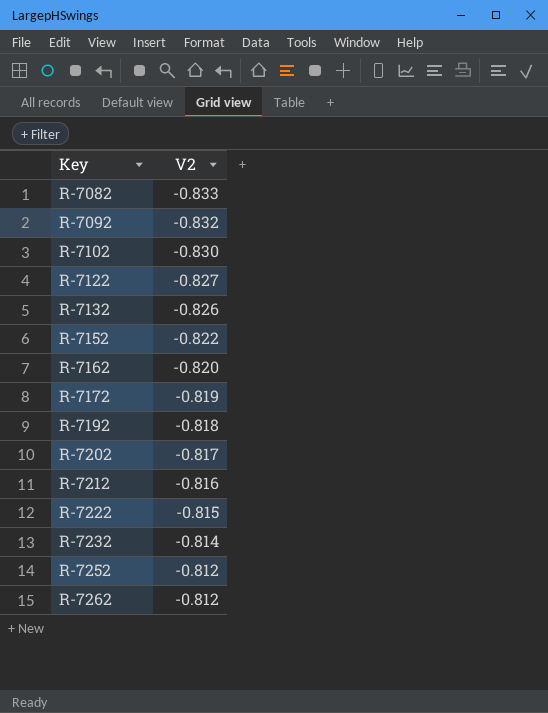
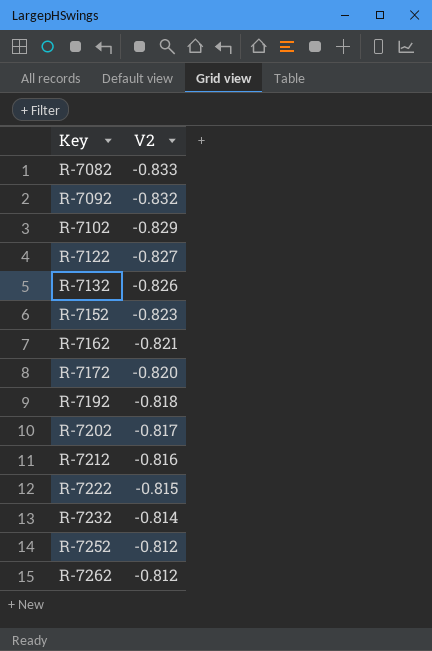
R-7102 | V2: -0.830 -> -0.829
R-7152 | V2: -0.822 -> -0.823
R-7162 | V2: -0.820 -> -0.821
R-7172 | V2: -0.819 -> -0.820

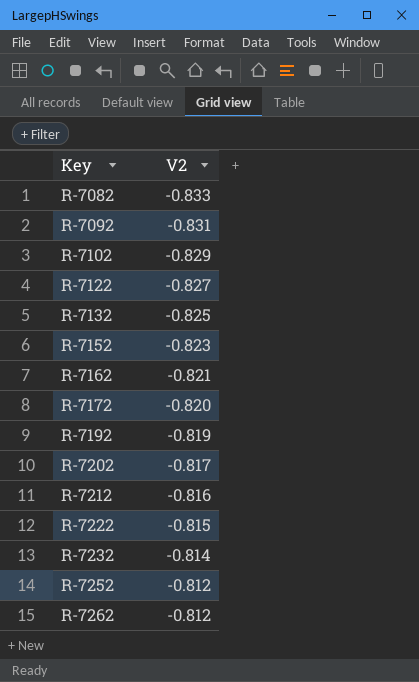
R-7092 | V2: -0.832 -> -0.831
R-7132 | V2: -0.826 -> -0.825
R-7192 | V2: -0.818 -> -0.819

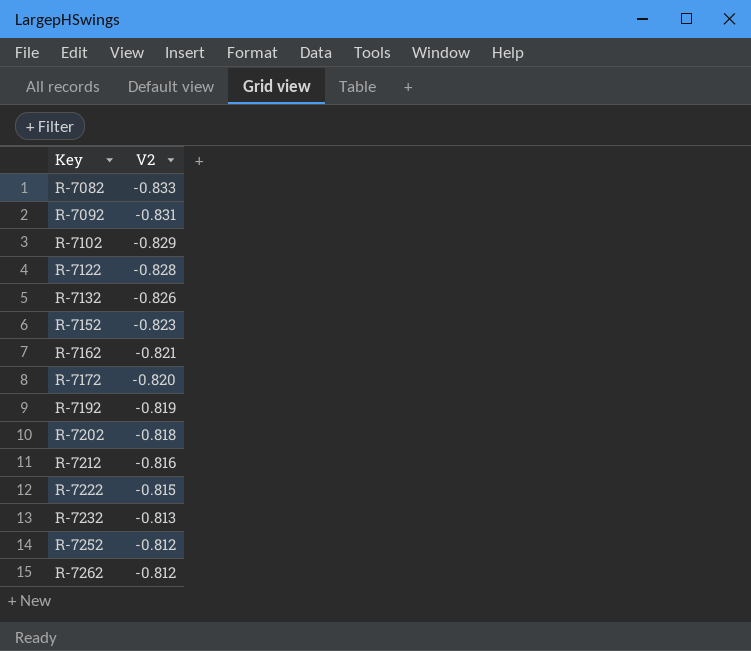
R-7122 | V2: -0.827 -> -0.828
R-7132 | V2: -0.825 -> -0.826
R-7202 | V2: -0.817 -> -0.818
R-7232 | V2: -0.814 -> -0.813

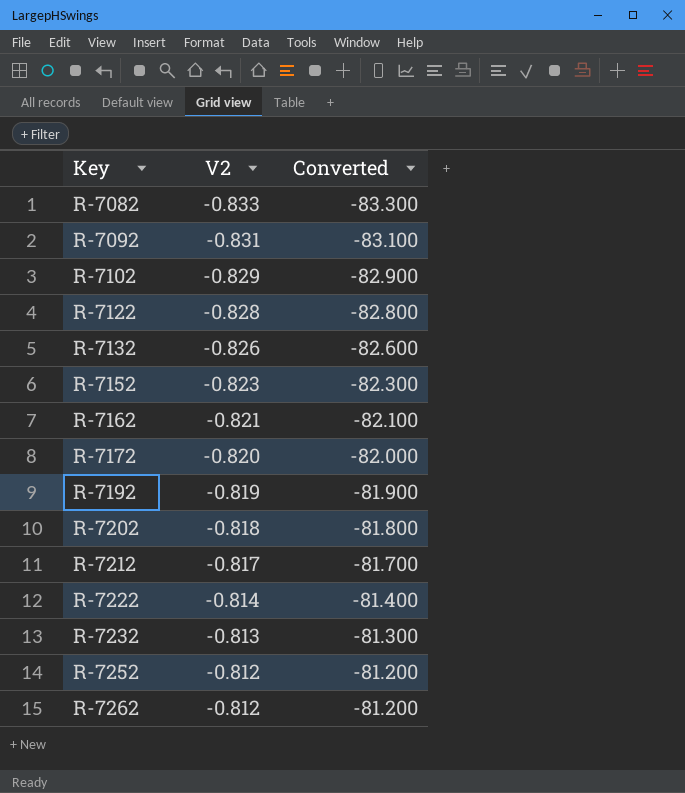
column Converted | formula: none -> [V2] * 100
R-7212 | V2: -0.816 -> -0.817
R-7222 | V2: -0.815 -> -0.814

